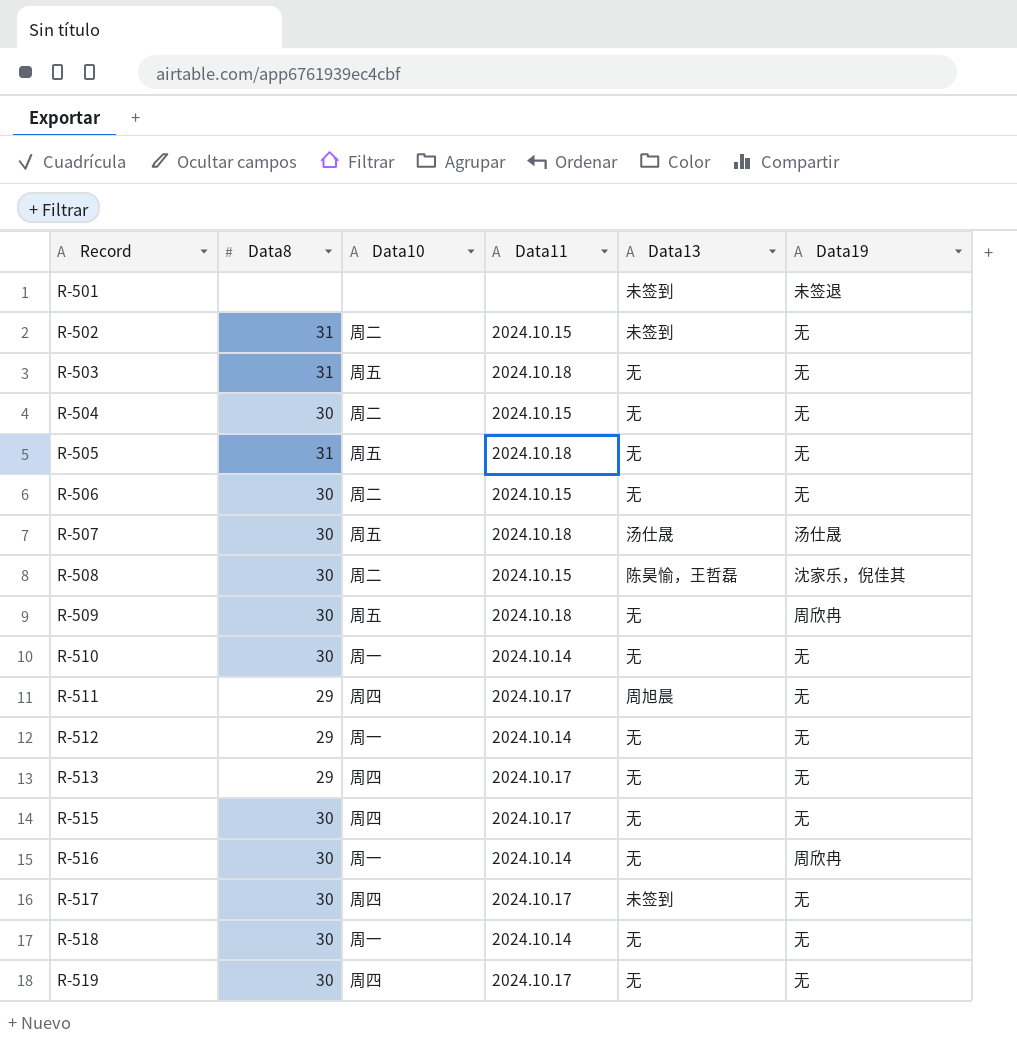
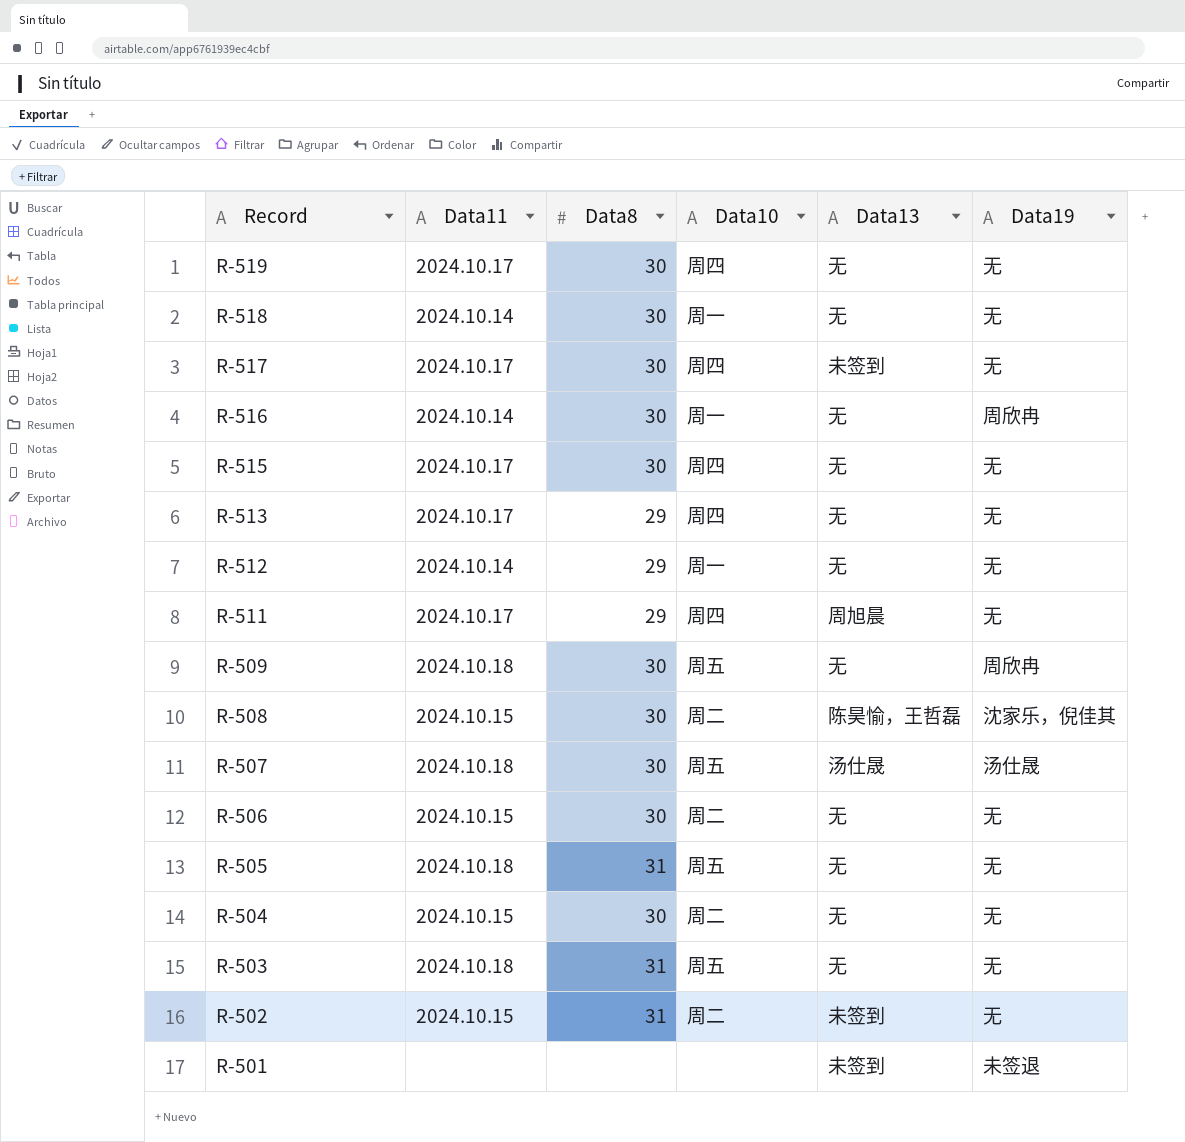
row order: Record ascending -> Record descending
column Data11 | position: 4 -> 2
row R-510: 30 | 周一 | 2024.10.14 | 无 | 无 -> none

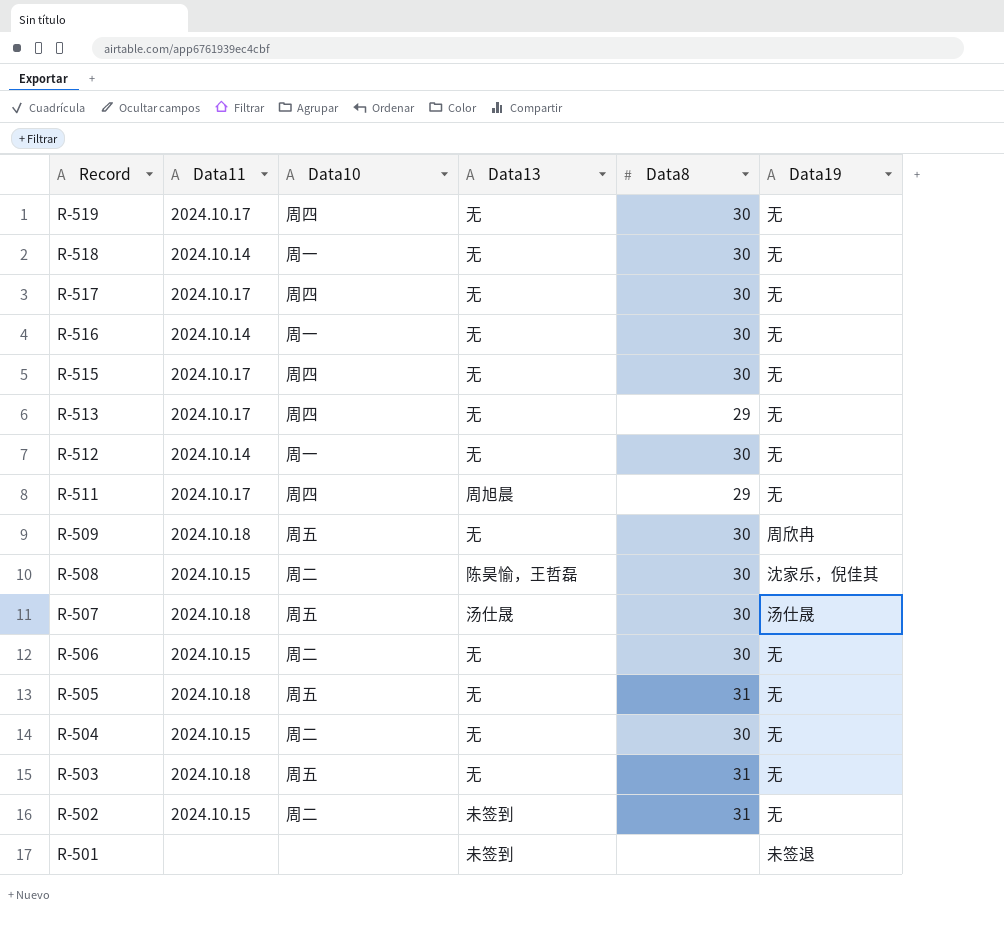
column Data8 | position: 3 -> 5
R-517 | Data13: 未签到 -> 无
R-516 | Data19: 周欣冉 -> 无
R-512 | Data8: 29 -> 30

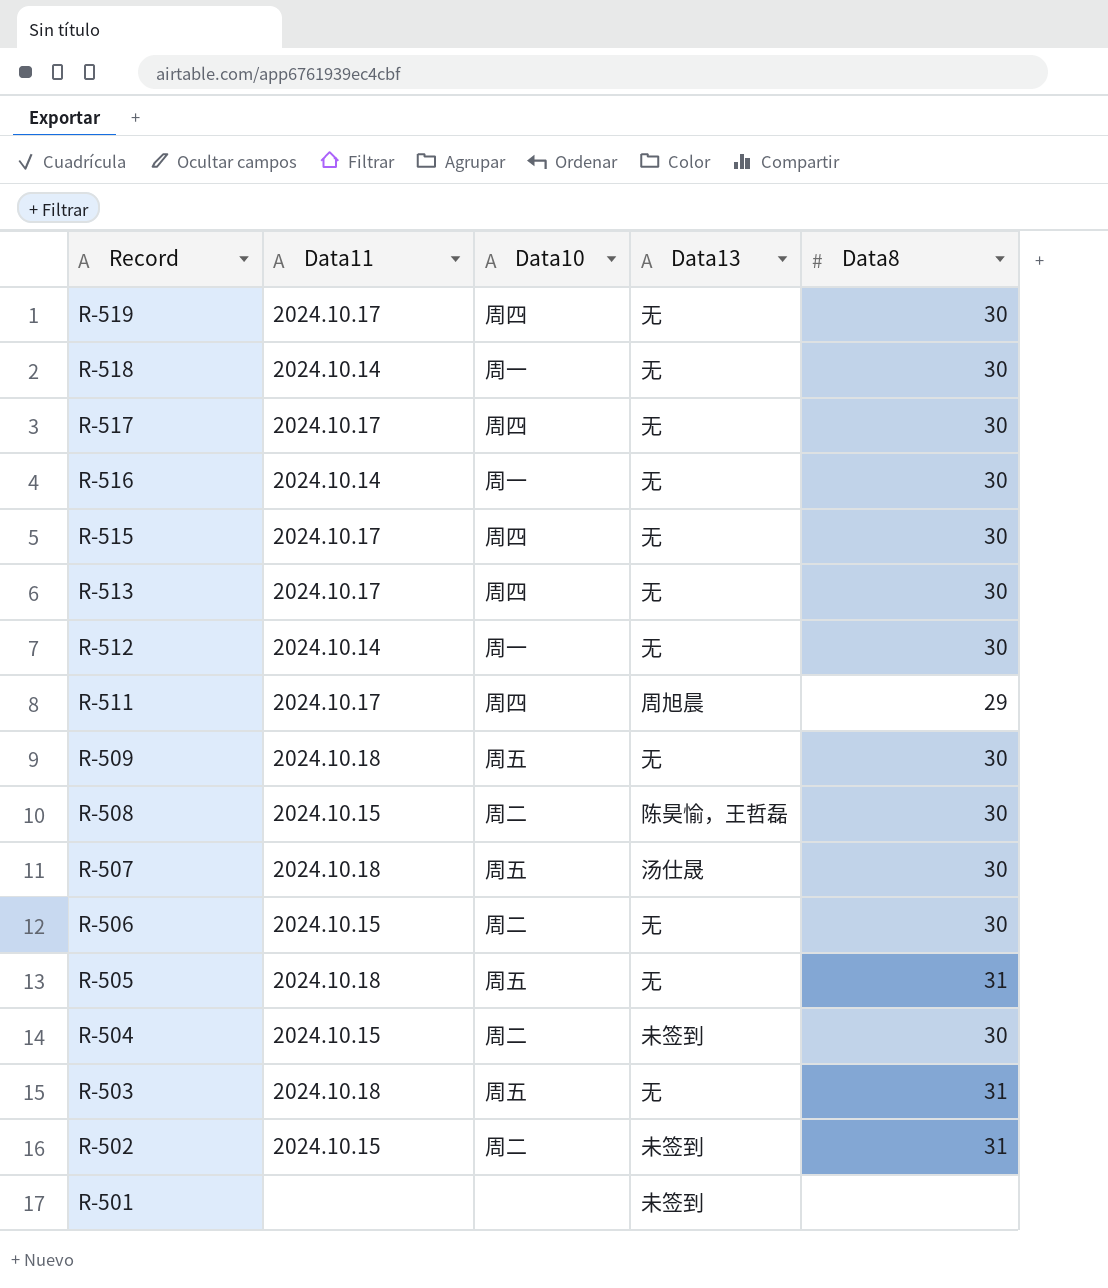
column Data19 | position: 6 -> none
R-513 | Data8: 29 -> 30
R-504 | Data13: 无 -> 未签到

